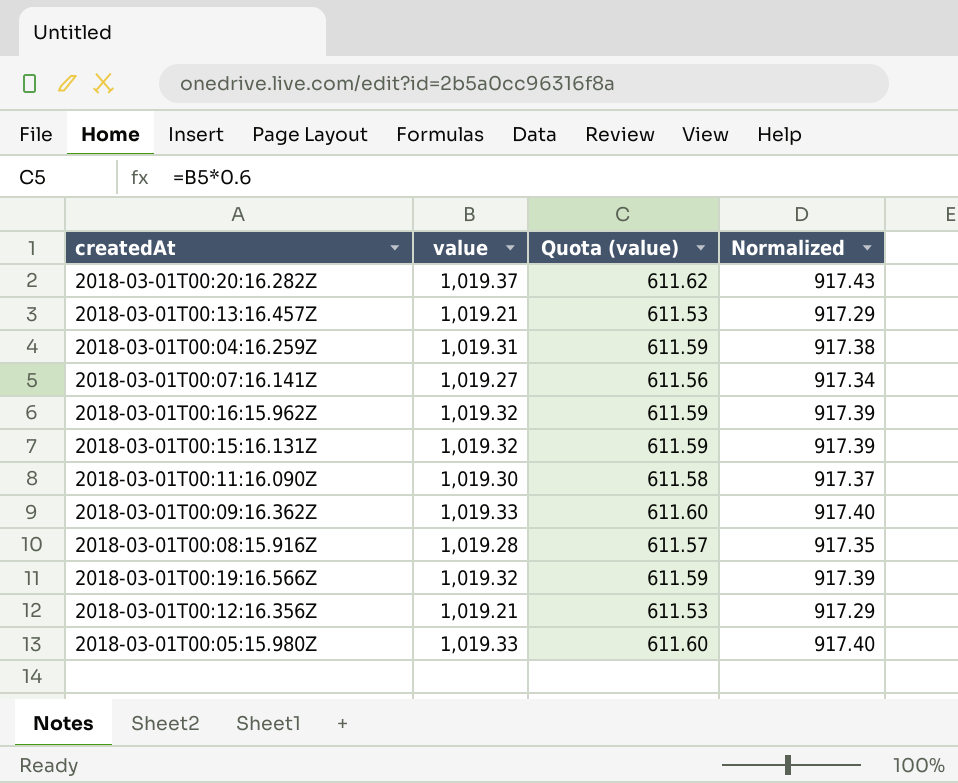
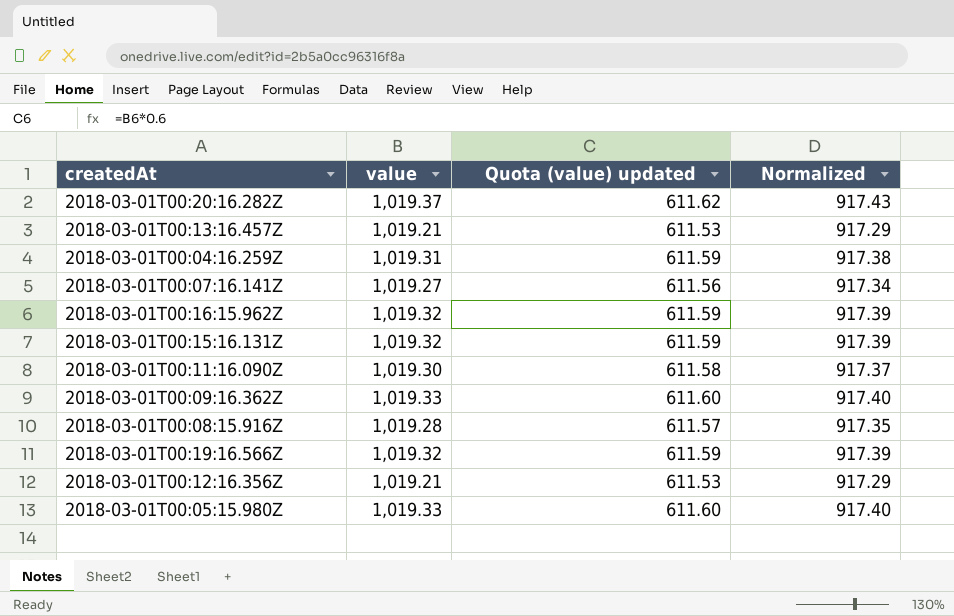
column name: Quota (value) -> Quota (value) updated

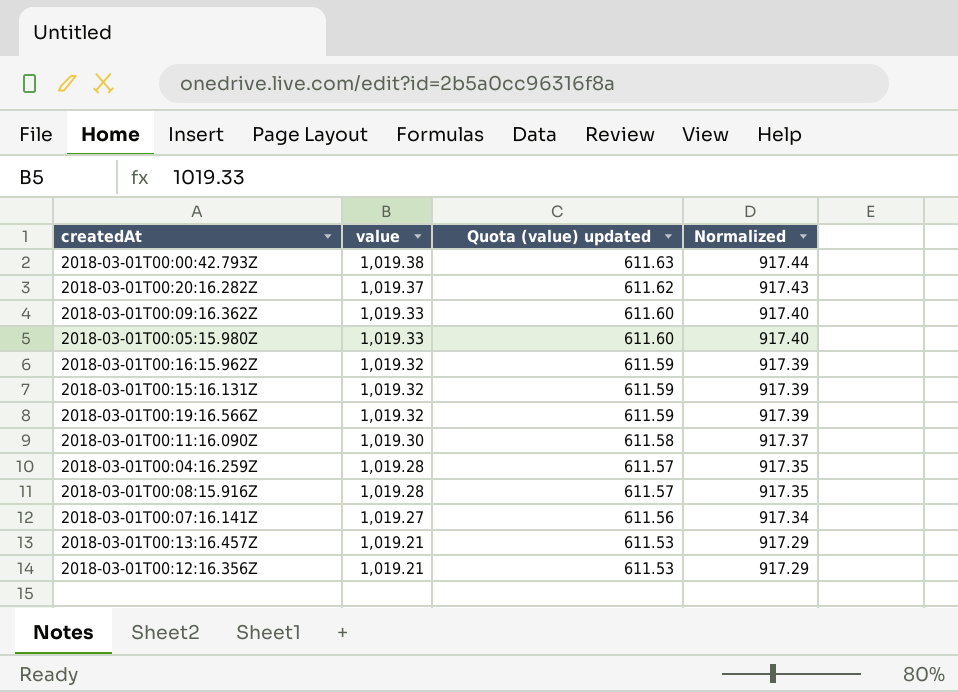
row order: none -> value descending
row 2018-03-01T00:00:42.793Z: none -> 1,019.38 | 611.63 | 917.44
2018-03-01T00:04:16.259Z | value: 1,019.31 -> 1,019.28
2018-03-01T00:04:16.259Z | Quota (value) updated: 611.59 -> 611.57
2018-03-01T00:04:16.259Z | Normalized: 917.38 -> 917.35

